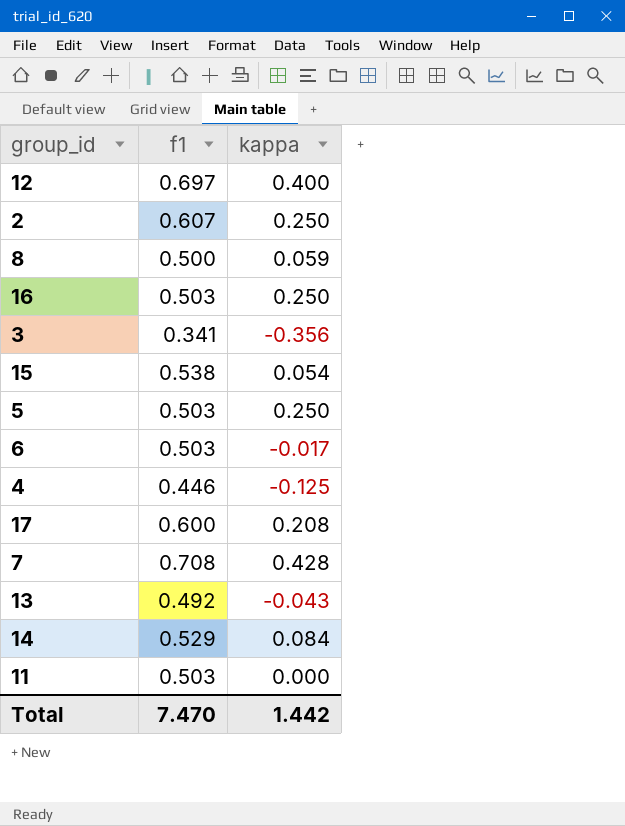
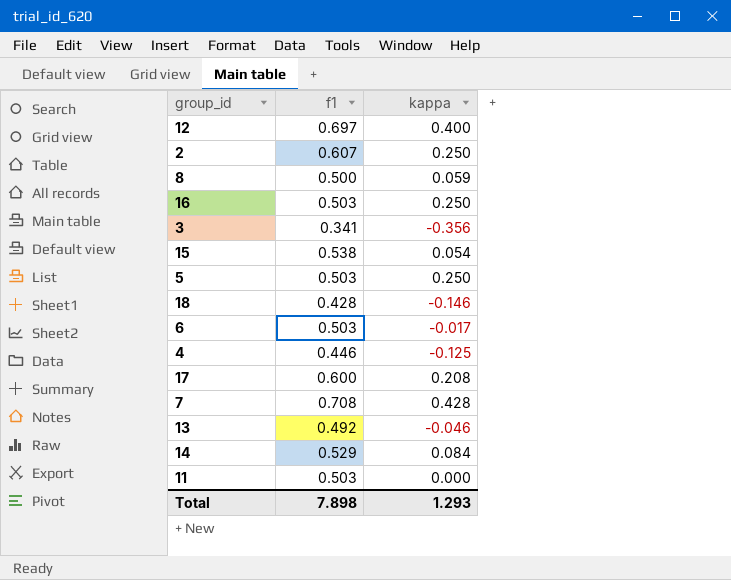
row 18: none -> 0.428 | -0.146
13 | kappa: -0.043 -> -0.046
Total | f1: 7.470 -> 7.898
Total | kappa: 1.442 -> 1.293

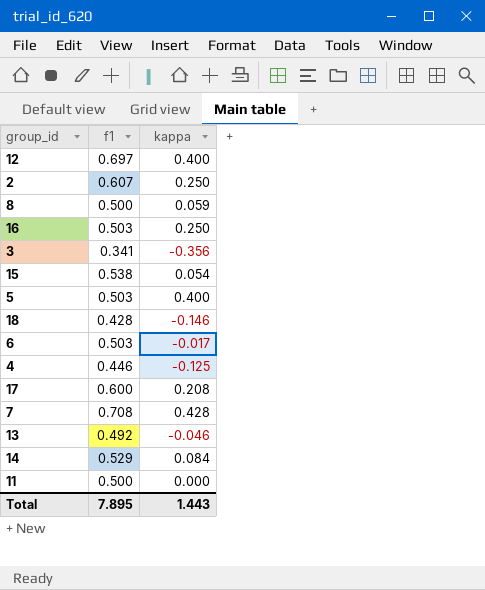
5 | kappa: 0.250 -> 0.400
11 | f1: 0.503 -> 0.500
Total | f1: 7.898 -> 7.895
Total | kappa: 1.293 -> 1.443

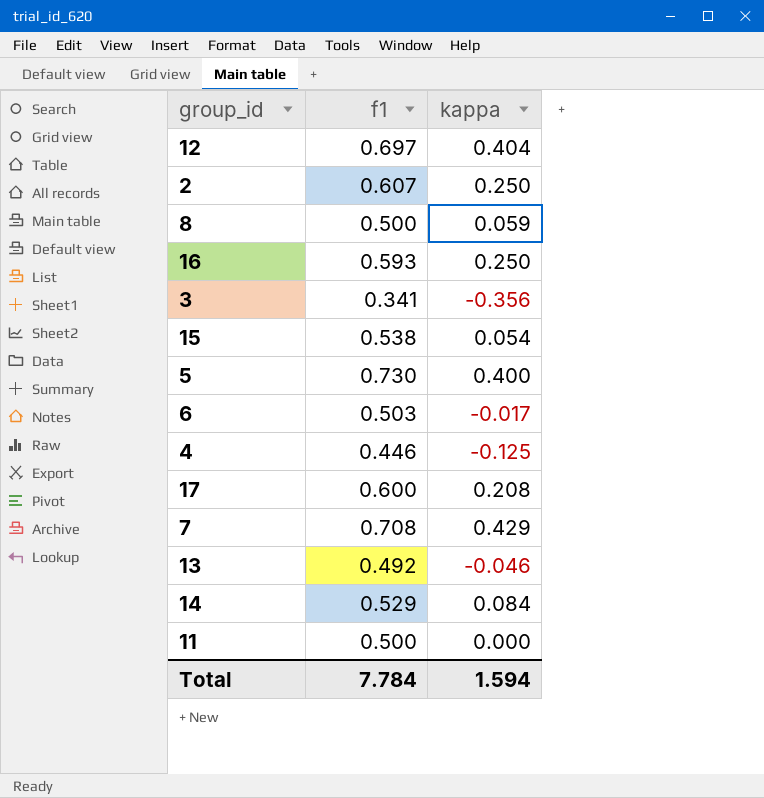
row 18: 0.428 | -0.146 -> none
12 | kappa: 0.400 -> 0.404
16 | f1: 0.503 -> 0.593
5 | f1: 0.503 -> 0.730
7 | kappa: 0.428 -> 0.429
Total | f1: 7.895 -> 7.784
Total | kappa: 1.443 -> 1.594

